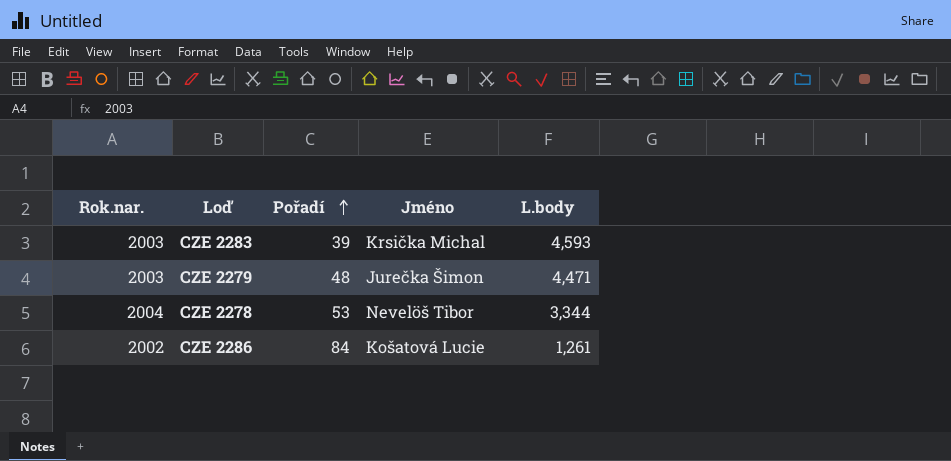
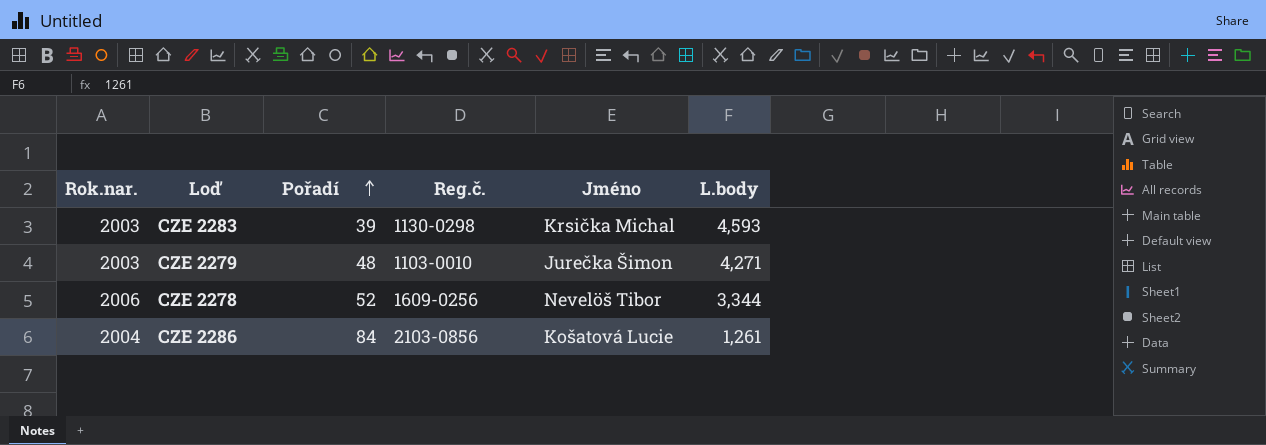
column Reg.č. | position: none -> 4
CZE 2279 | L.body: 4,471 -> 4,271
CZE 2278 | Rok.nar.: 2004 -> 2006
CZE 2278 | Pořadí: 53 -> 52
CZE 2286 | Rok.nar.: 2002 -> 2004

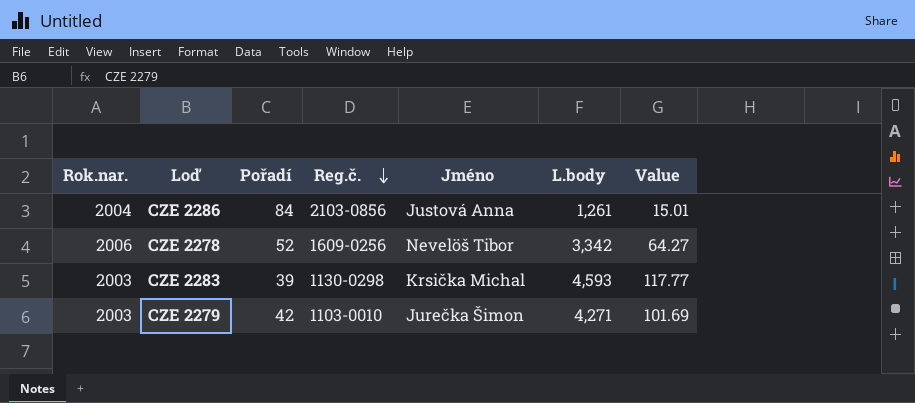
row order: Pořadí ascending -> Reg.č. descending
column Value | formula: none -> [L.body] / [Pořadí]
CZE 2286 | Jméno: Košatová Lucie -> Justová Anna
CZE 2278 | L.body: 3,344 -> 3,342
CZE 2279 | Pořadí: 48 -> 42

